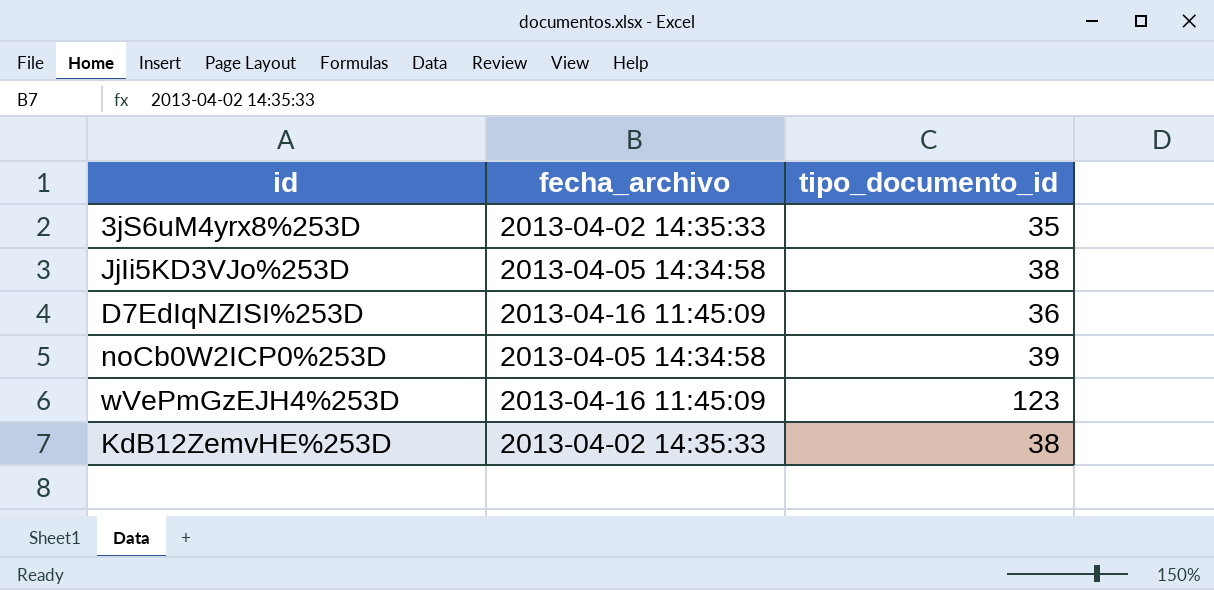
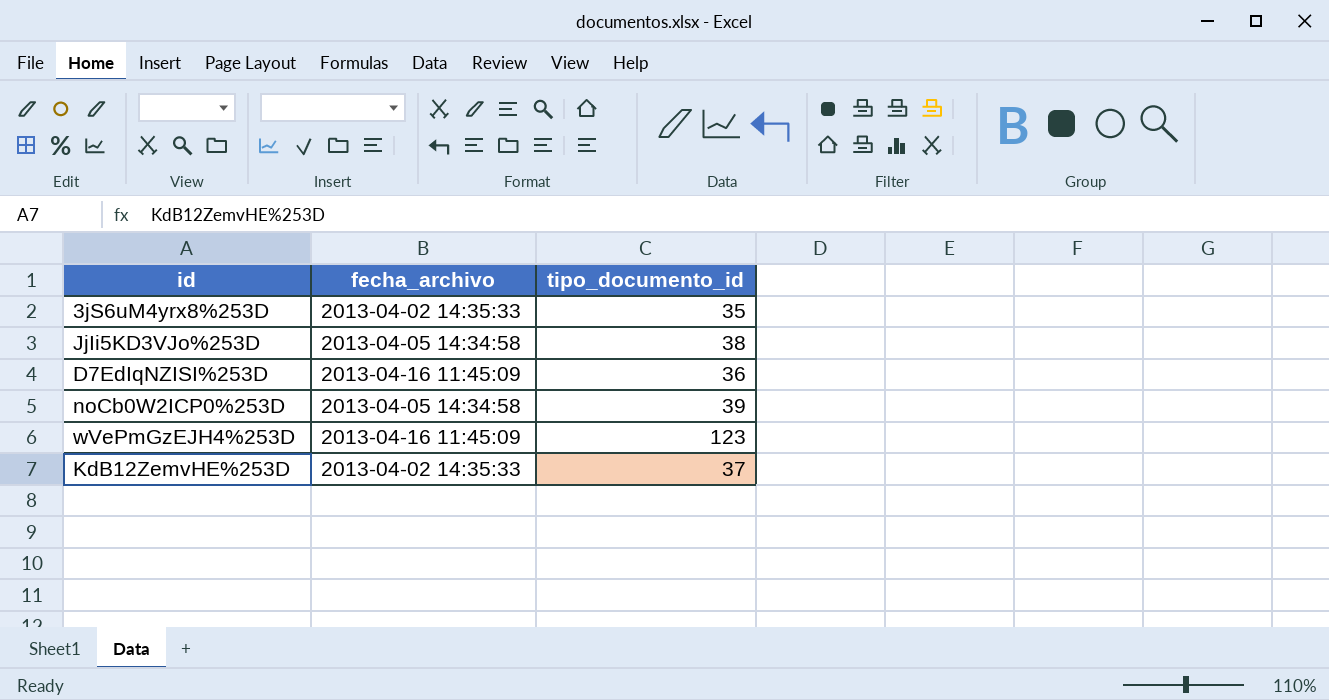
KdB12ZemvHE%253D | tipo_documento_id: 38 -> 37

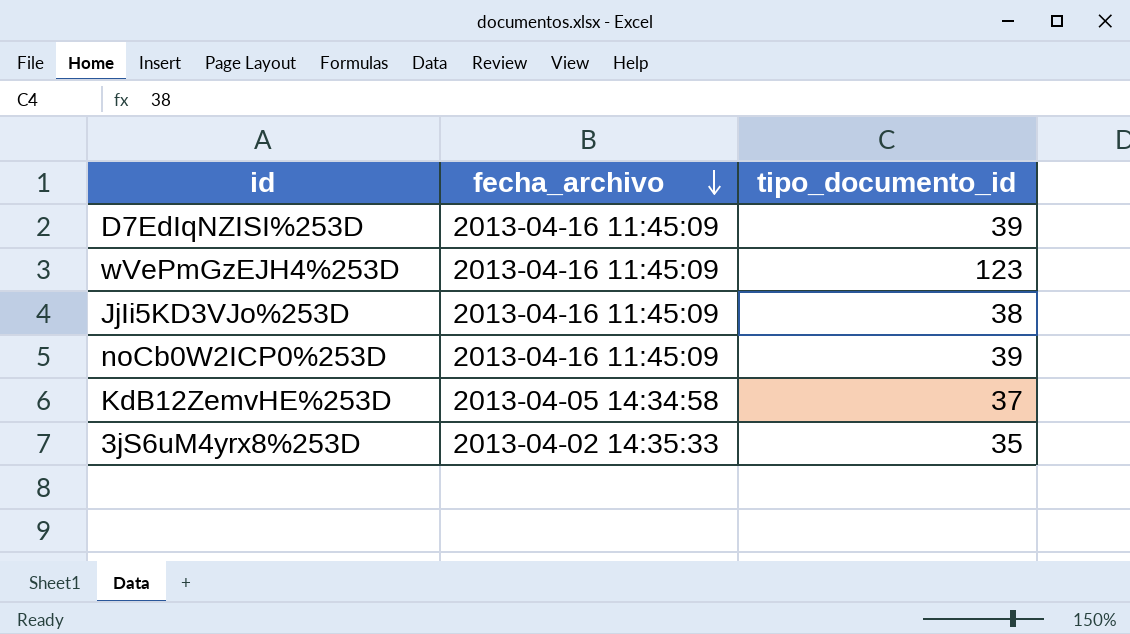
row order: none -> fecha_archivo descending
D7EdIqNZISI%253D | tipo_documento_id: 36 -> 39
JjIi5KD3VJo%253D | fecha_archivo: 2013-04-05 14:34:58 -> 2013-04-16 11:45:09
noCb0W2ICP0%253D | fecha_archivo: 2013-04-05 14:34:58 -> 2013-04-16 11:45:09
KdB12ZemvHE%253D | fecha_archivo: 2013-04-02 14:35:33 -> 2013-04-05 14:34:58

